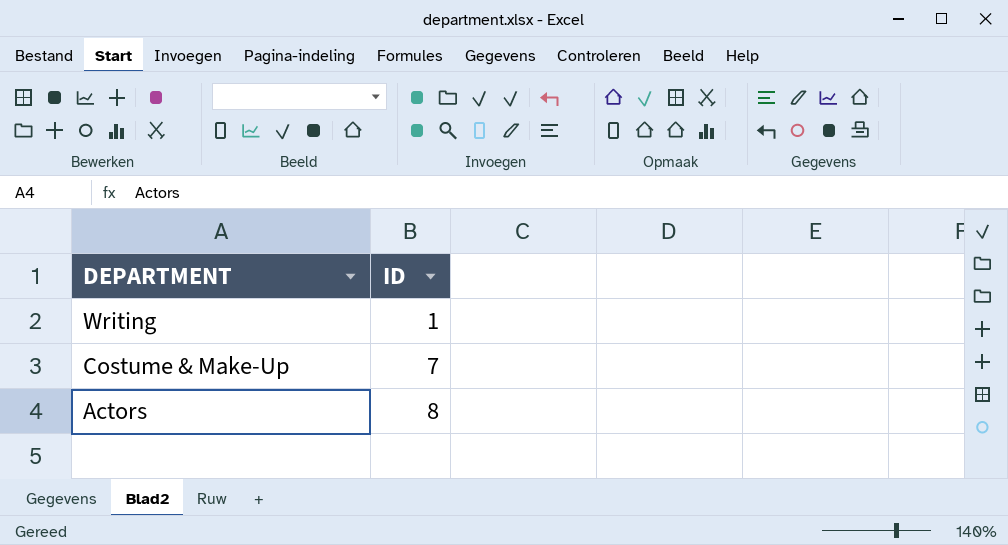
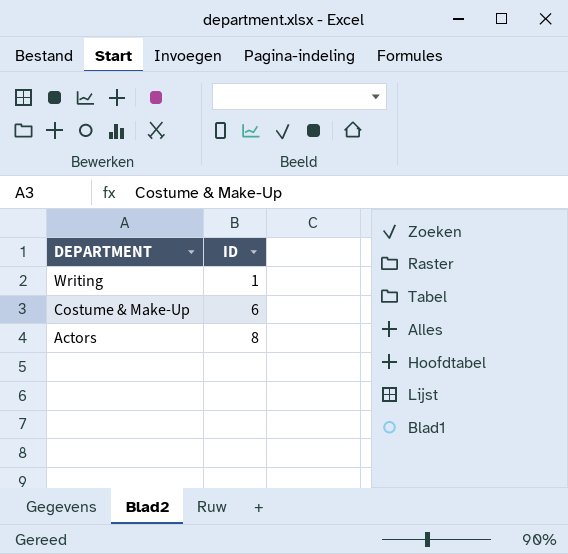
Costume & Make-Up | ID: 7 -> 6

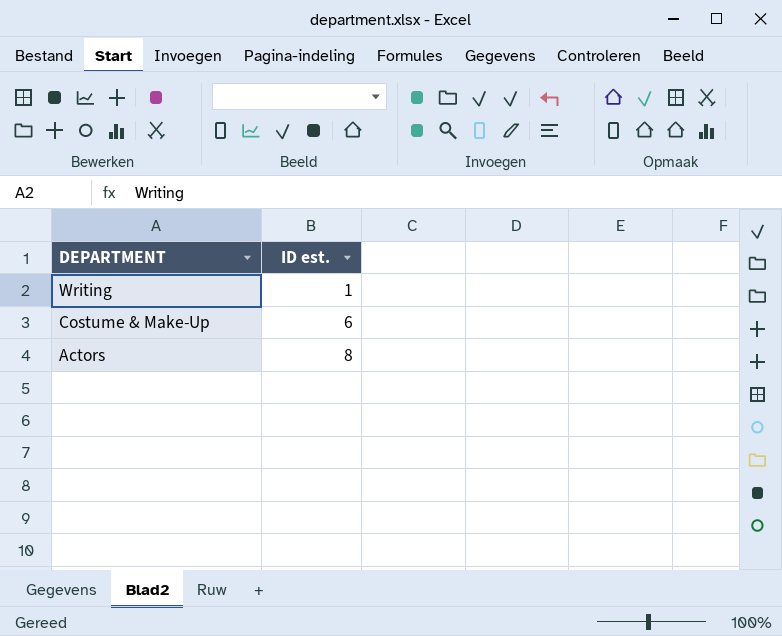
column name: ID -> ID est.

